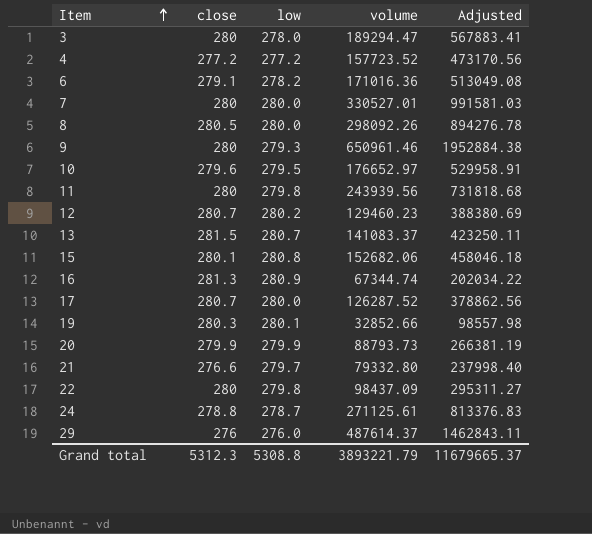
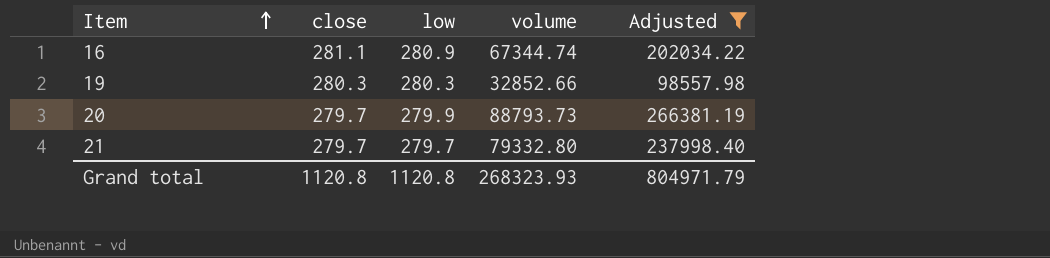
filter: none -> Adjusted <= 266381.19
16 | close: 281.3 -> 281.1
19 | low: 280.1 -> 280.3
20 | close: 279.9 -> 279.7
21 | close: 276.6 -> 279.7
Grand total | close: 5312.3 -> 1120.8
Grand total | low: 5308.8 -> 1120.8
Grand total | volume: 3893221.79 -> 268323.93
Grand total | Adjusted: 11679665.37 -> 804971.79

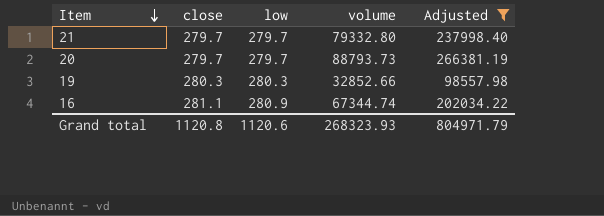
row order: Item ascending -> Item descending
20 | low: 279.9 -> 279.7
Grand total | low: 1120.8 -> 1120.6

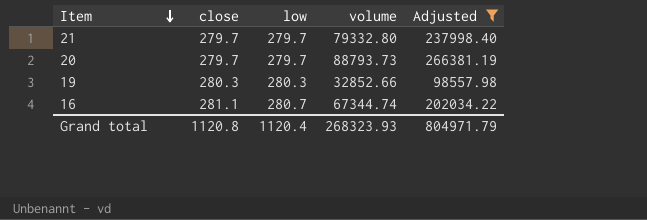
16 | low: 280.9 -> 280.7
Grand total | low: 1120.6 -> 1120.4

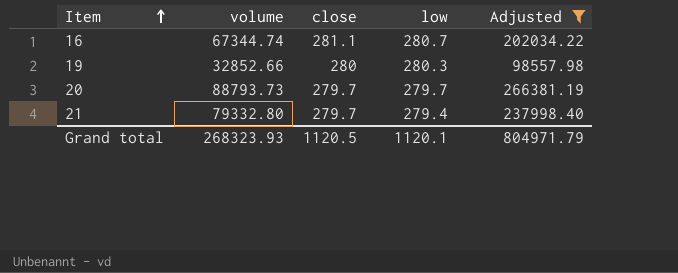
row order: Item descending -> Item ascending
column volume | position: 4 -> 2
19 | close: 280.3 -> 280
21 | low: 279.7 -> 279.4
Grand total | close: 1120.8 -> 1120.5
Grand total | low: 1120.4 -> 1120.1

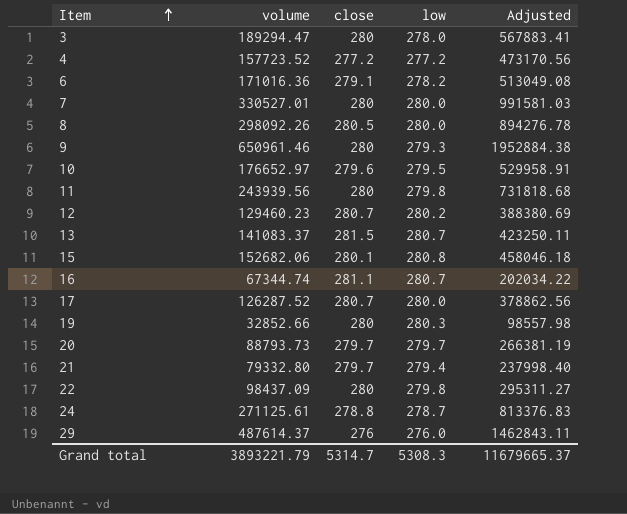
filter: Adjusted <= 266381.19 -> none
Grand total | volume: 268323.93 -> 3893221.79
Grand total | close: 1120.5 -> 5314.7
Grand total | low: 1120.1 -> 5308.3
Grand total | Adjusted: 804971.79 -> 11679665.37

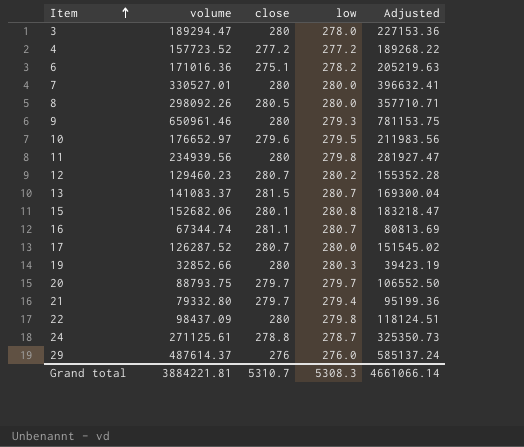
column Adjusted | formula: [volume] * 3 -> [volume] * 1.2
6 | close: 279.1 -> 275.1
11 | volume: 243939.56 -> 234939.56
20 | volume: 88793.73 -> 88793.75
Grand total | volume: 3893221.79 -> 3884221.81
Grand total | close: 5314.7 -> 5310.7
Grand total | Adjusted: 11679665.37 -> 4661066.14

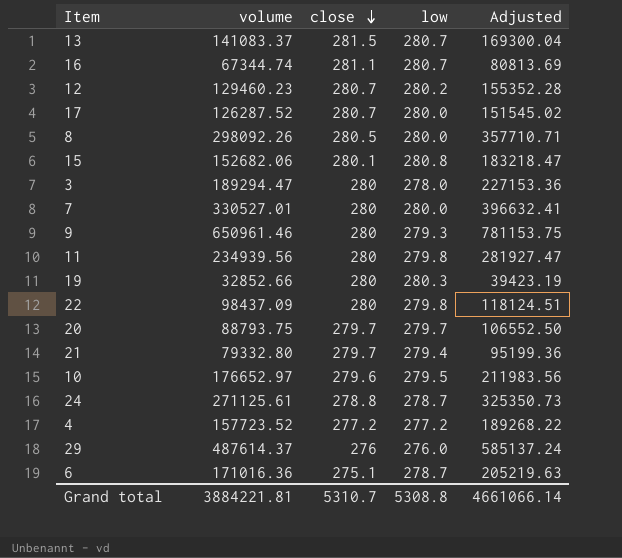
row order: Item ascending -> close descending
6 | low: 278.2 -> 278.7
Grand total | low: 5308.3 -> 5308.8

